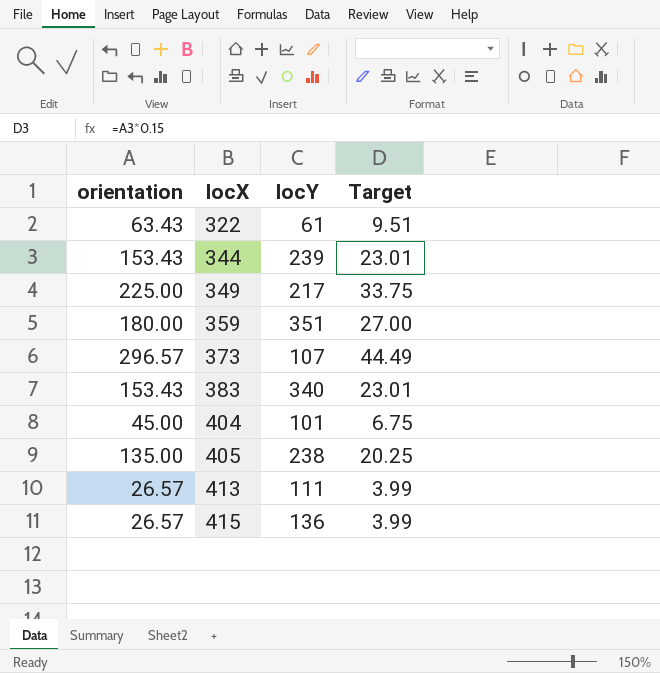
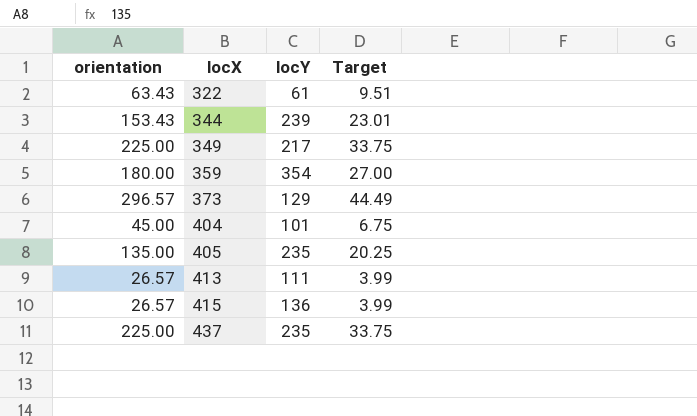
row 383: 153.43 | 340 | 23.01 -> none
359 | locY: 351 -> 354
373 | locY: 107 -> 129
405 | locY: 238 -> 235
row 437: none -> 225.00 | 235 | 33.75

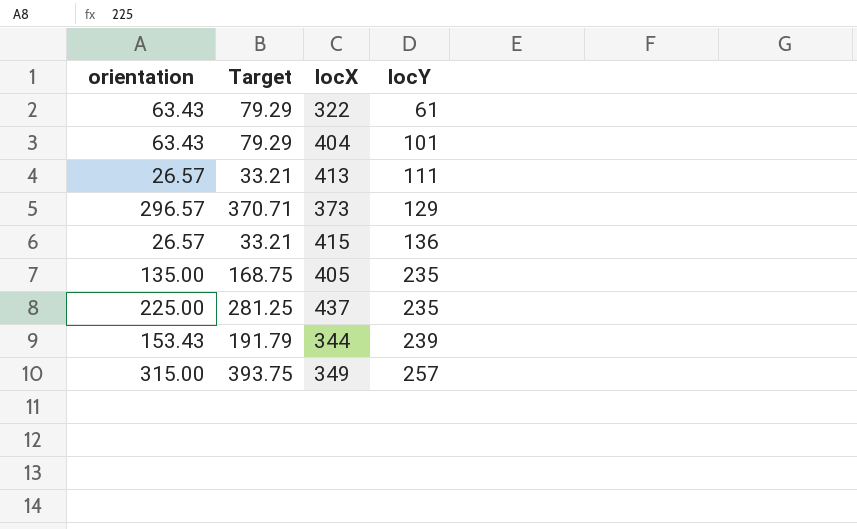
row order: locX ascending -> locY ascending
column Target | formula: [orientation] * 0.15 -> [orientation] * 1.25
column Target | position: 4 -> 2
row 359: 180.00 | 354 | 27.00 -> none
404 | orientation: 45.00 -> 63.43
349 | orientation: 225.00 -> 315.00
349 | locY: 217 -> 257

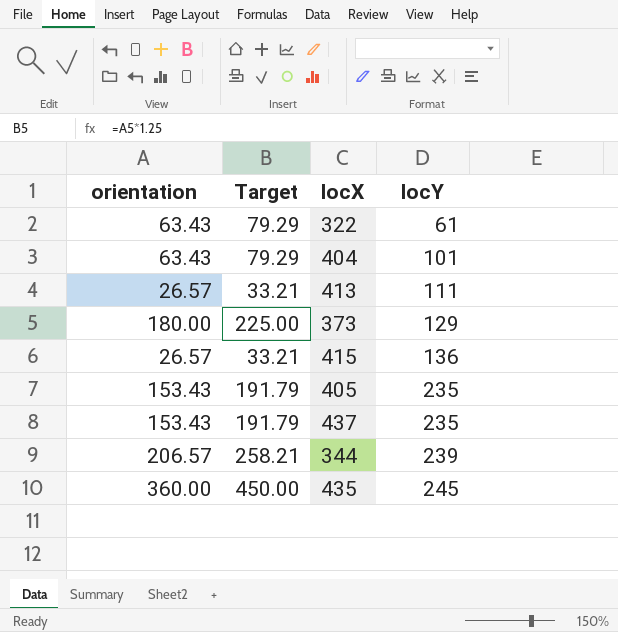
row 349: 315.00 | 393.75 | 257 -> none
373 | orientation: 296.57 -> 180.00
373 | Target: 370.71 -> 225.00
405 | orientation: 135.00 -> 153.43
405 | Target: 168.75 -> 191.79
437 | orientation: 225.00 -> 153.43
437 | Target: 281.25 -> 191.79
344 | orientation: 153.43 -> 206.57
344 | Target: 191.79 -> 258.21
row 435: none -> 360.00 | 450.00 | 245

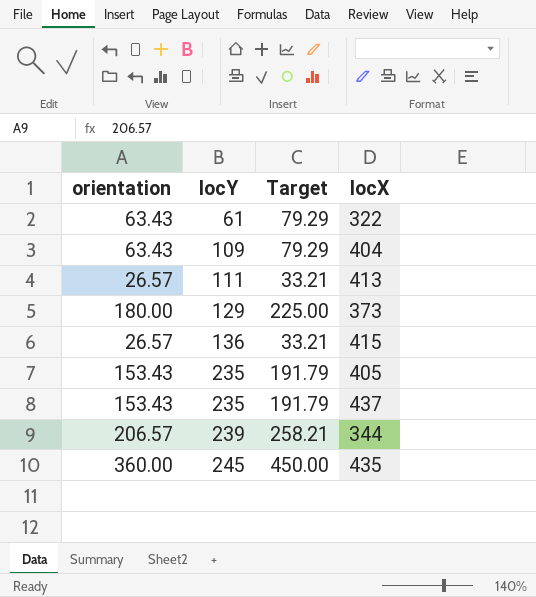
column locY | position: 4 -> 2
404 | locY: 101 -> 109

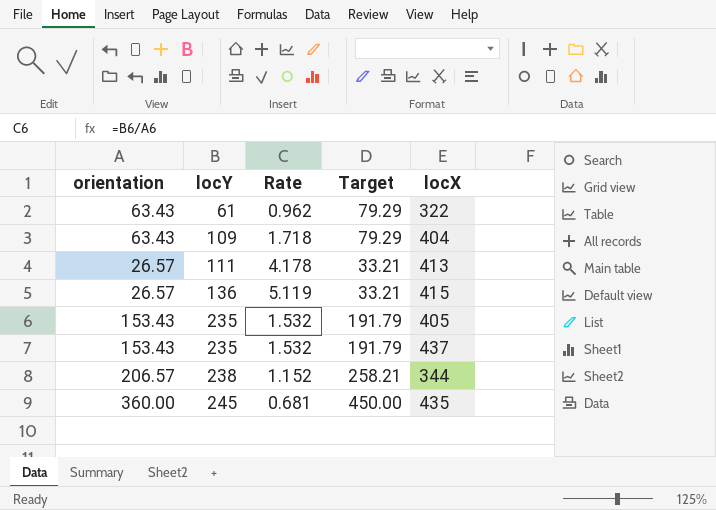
column Rate | formula: none -> [locY] / [orientation]
row 373: 180.00 | 129 | 225.00 -> none
344 | locY: 239 -> 238

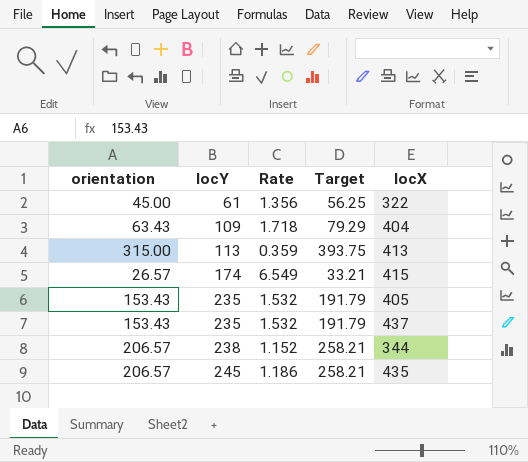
322 | orientation: 63.43 -> 45.00
322 | Rate: 0.962 -> 1.356
322 | Target: 79.29 -> 56.25
413 | orientation: 26.57 -> 315.00
413 | locY: 111 -> 113
413 | Rate: 4.178 -> 0.359
413 | Target: 33.21 -> 393.75
415 | locY: 136 -> 174
415 | Rate: 5.119 -> 6.549
435 | orientation: 360.00 -> 206.57
435 | Rate: 0.681 -> 1.186
435 | Target: 450.00 -> 258.21

